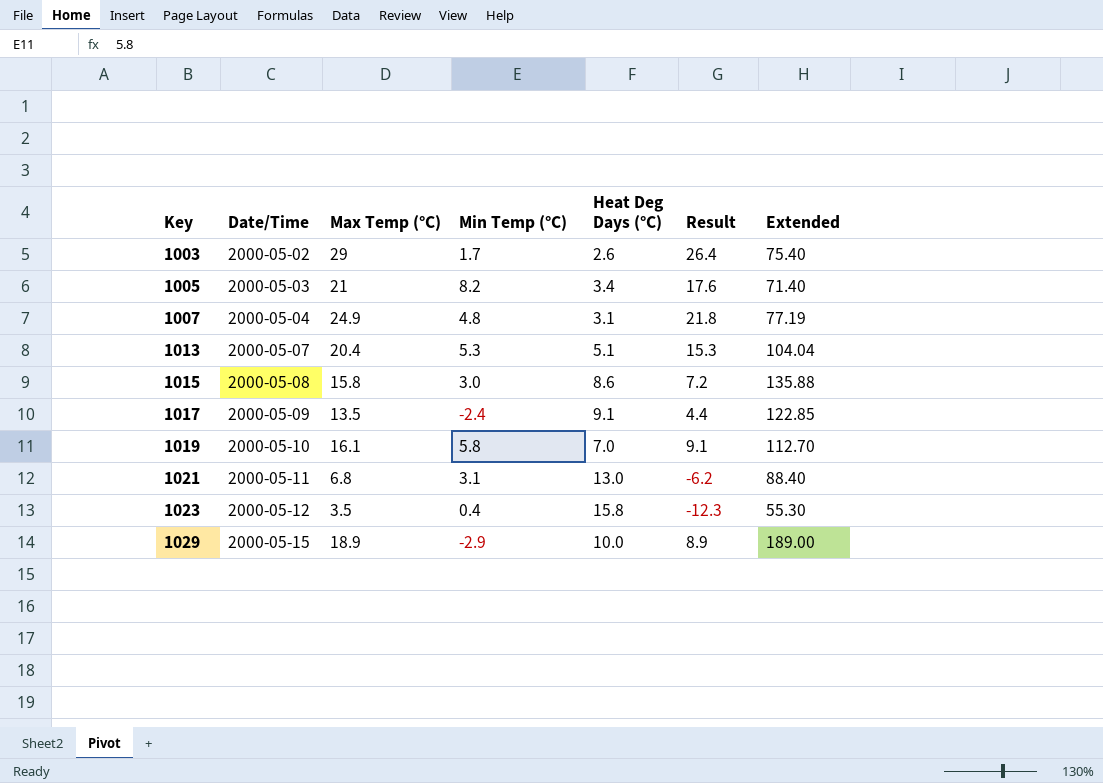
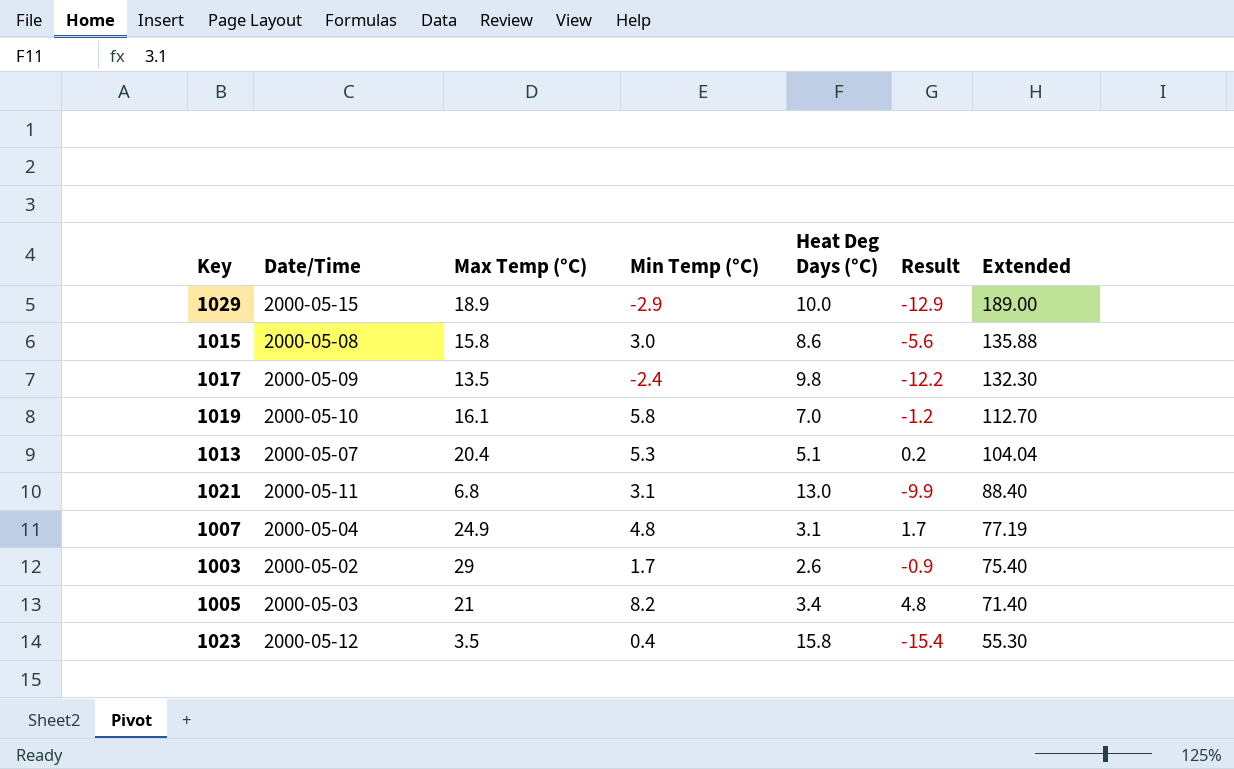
row order: Key ascending -> Extended descending
column Result | formula: [Max Temp (°C)] - [Heat Deg Days (°C)] -> [Min Temp (°C)] - [Heat Deg Days (°C)]
1017 | Heat Deg Days (°C): 9.1 -> 9.8
1017 | Extended: 122.85 -> 132.30

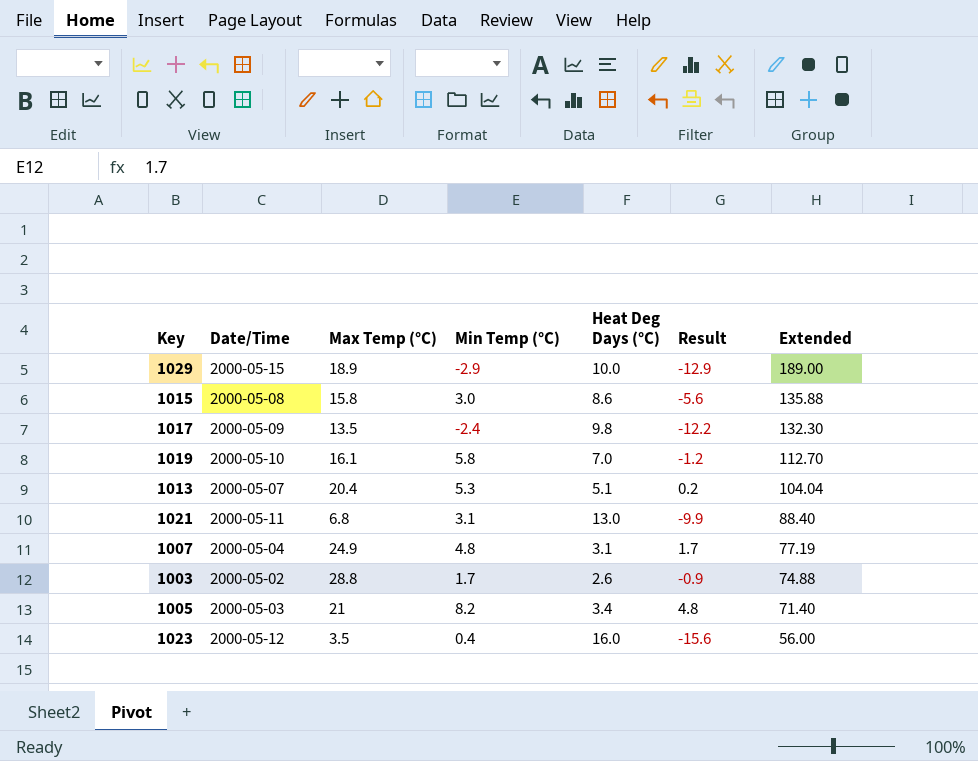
1003 | Max Temp (°C): 29 -> 28.8
1003 | Extended: 75.40 -> 74.88
1023 | Heat Deg Days (°C): 15.8 -> 16.0
1023 | Result: -15.4 -> -15.6
1023 | Extended: 55.30 -> 56.00

